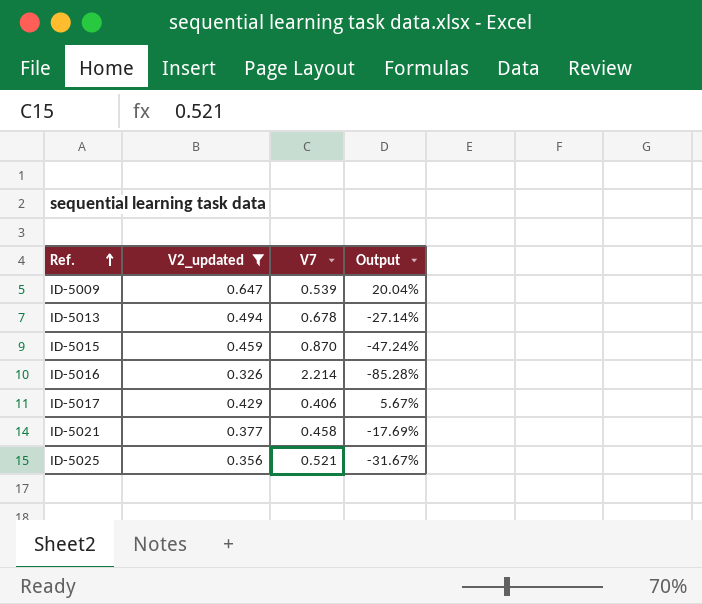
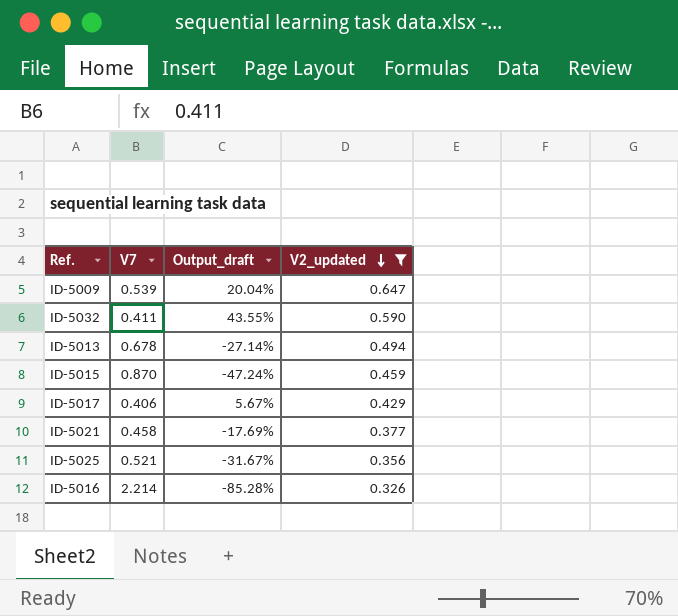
row order: Ref. ascending -> V2_updated descending
column name: Output -> Output_draft
column V2_updated | position: 2 -> 4
row ID-5032: none -> 0.411 | 43.55% | 0.590

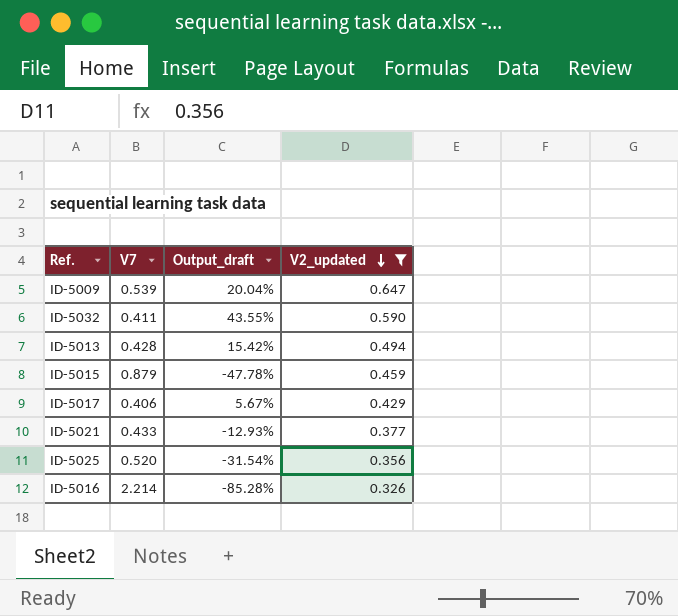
ID-5013 | V7: 0.678 -> 0.428
ID-5013 | Output_draft: -27.14% -> 15.42%
ID-5015 | V7: 0.870 -> 0.879
ID-5015 | Output_draft: -47.24% -> -47.78%
ID-5021 | V7: 0.458 -> 0.433
ID-5021 | Output_draft: -17.69% -> -12.93%
ID-5025 | V7: 0.521 -> 0.520
ID-5025 | Output_draft: -31.67% -> -31.54%

